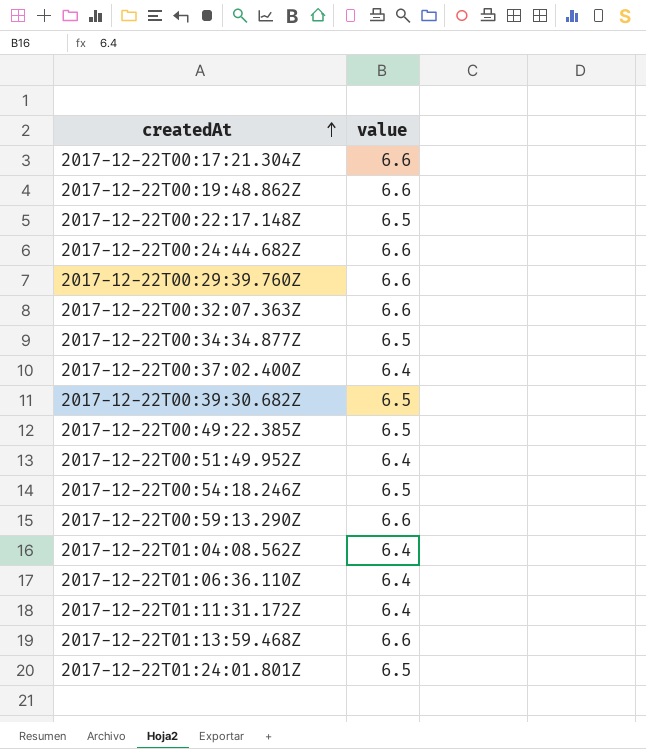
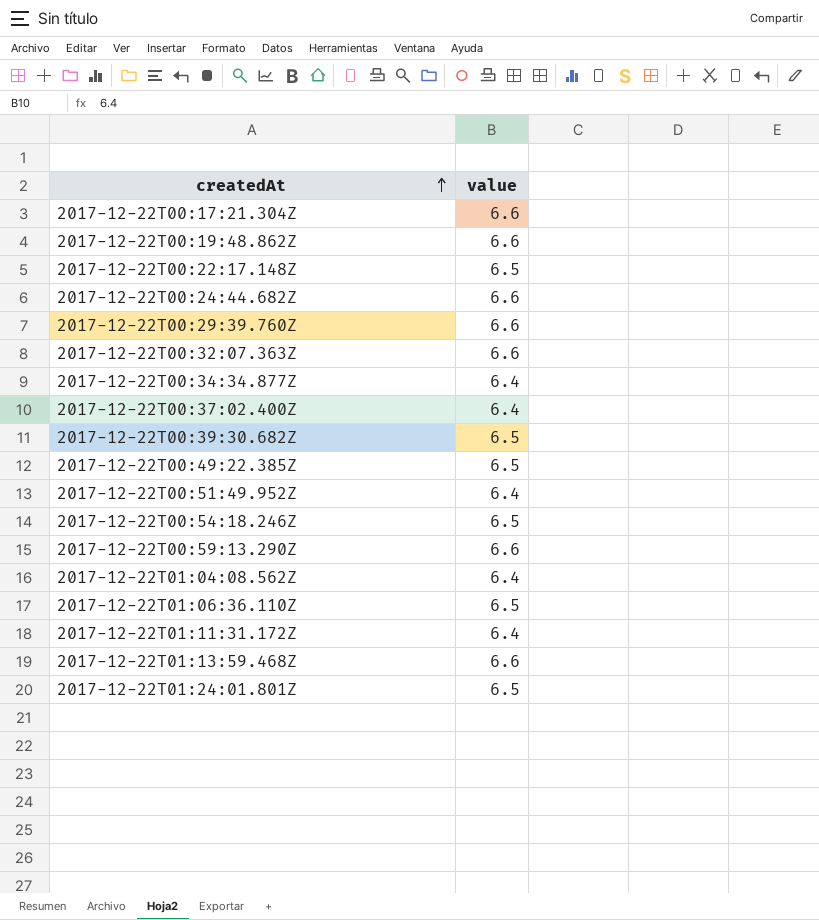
2017-12-22T00:34:34.877Z | value: 6.5 -> 6.4
2017-12-22T01:06:36.110Z | value: 6.4 -> 6.5

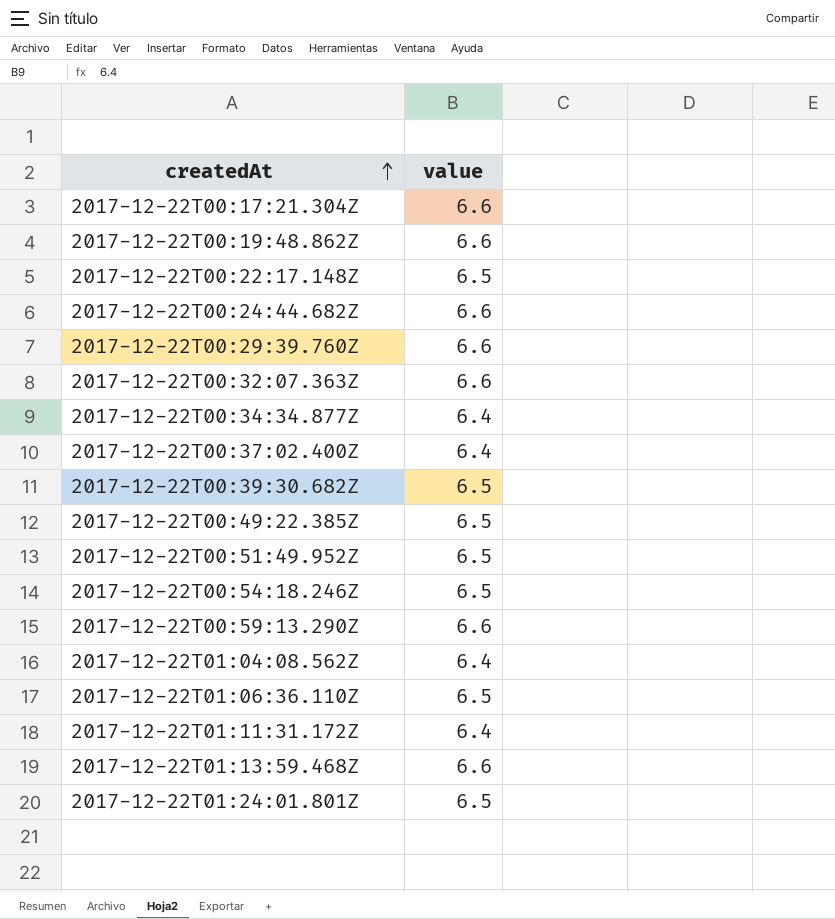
2017-12-22T00:51:49.952Z | value: 6.4 -> 6.5

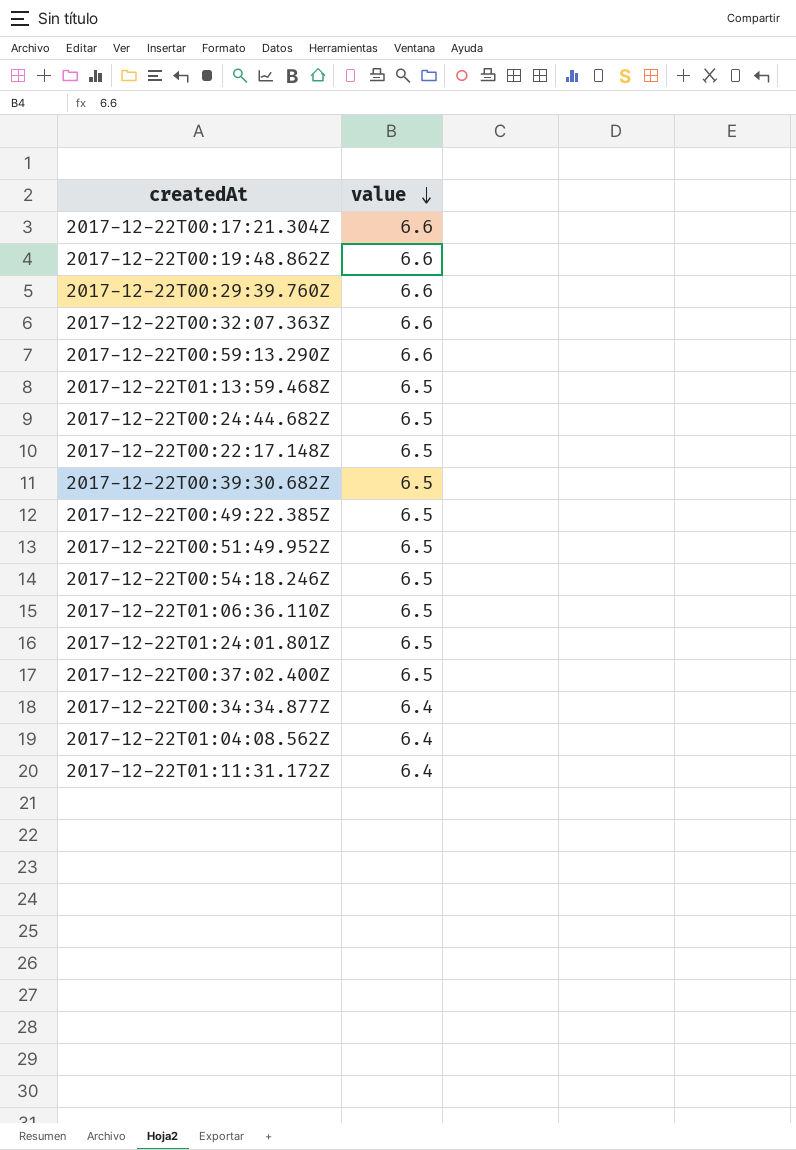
row order: createdAt ascending -> value descending
2017-12-22T01:13:59.468Z | value: 6.6 -> 6.5
2017-12-22T00:24:44.682Z | value: 6.6 -> 6.5
2017-12-22T00:37:02.400Z | value: 6.4 -> 6.5

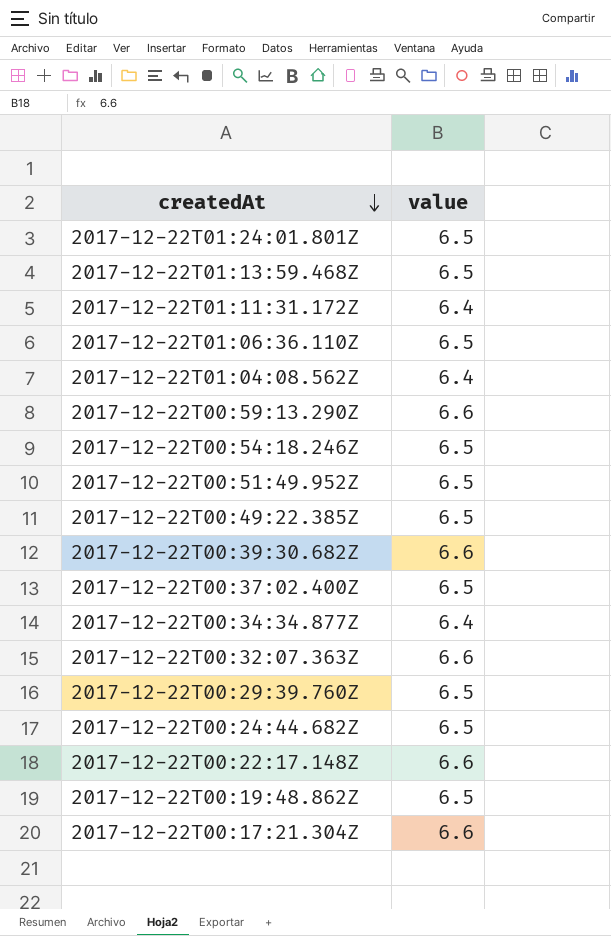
row order: value descending -> createdAt descending
2017-12-22T00:39:30.682Z | value: 6.5 -> 6.6
2017-12-22T00:29:39.760Z | value: 6.6 -> 6.5
2017-12-22T00:22:17.148Z | value: 6.5 -> 6.6
2017-12-22T00:19:48.862Z | value: 6.6 -> 6.5

